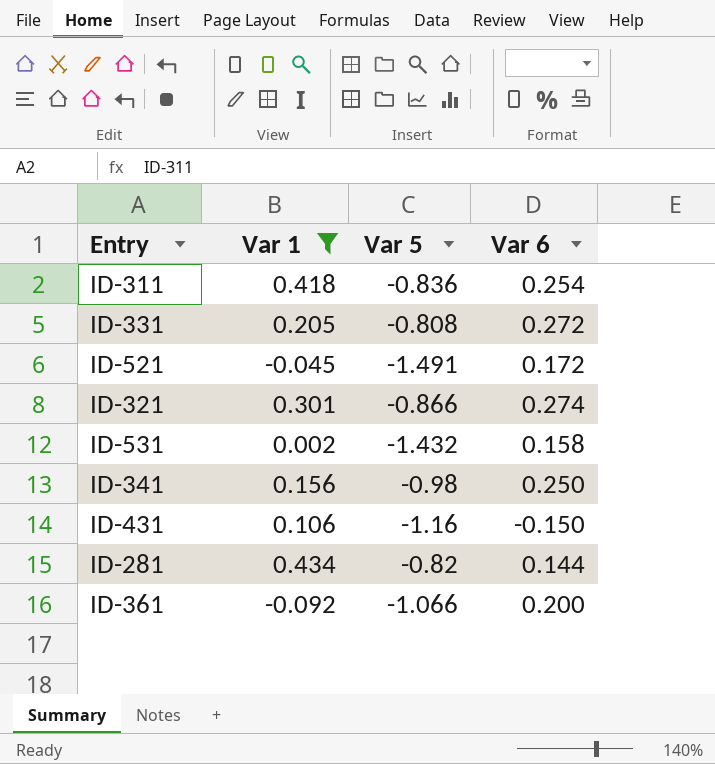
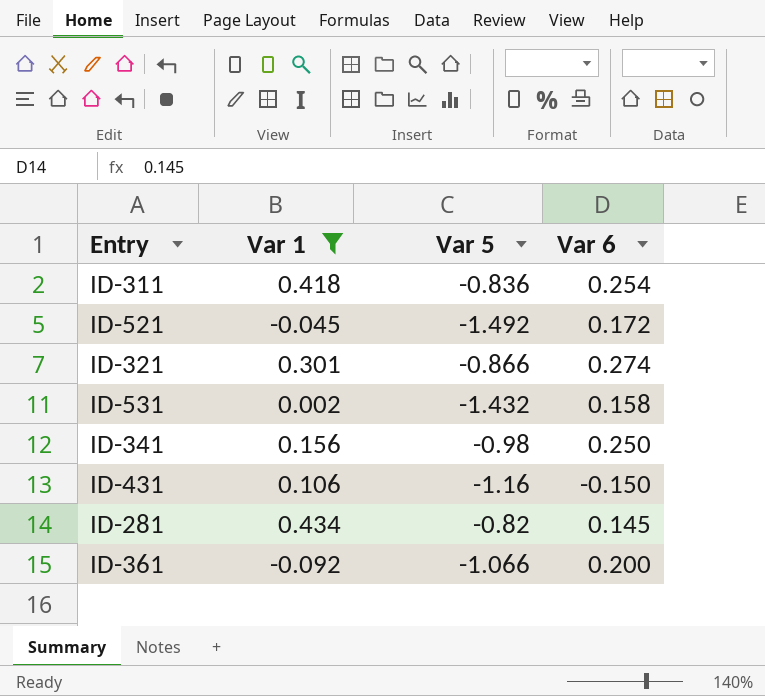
row ID-331: 0.205 | -0.808 | 0.272 -> none
ID-521 | Var 5: -1.491 -> -1.492
ID-281 | Var 6: 0.144 -> 0.145

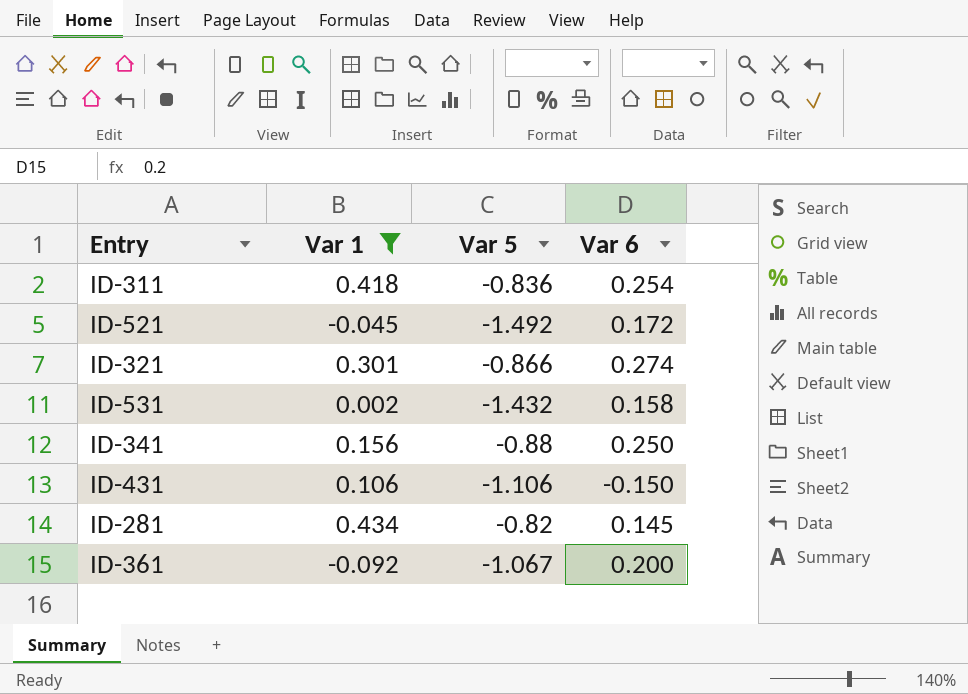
ID-341 | Var 5: -0.98 -> -0.88
ID-431 | Var 5: -1.16 -> -1.106
ID-361 | Var 5: -1.066 -> -1.067

